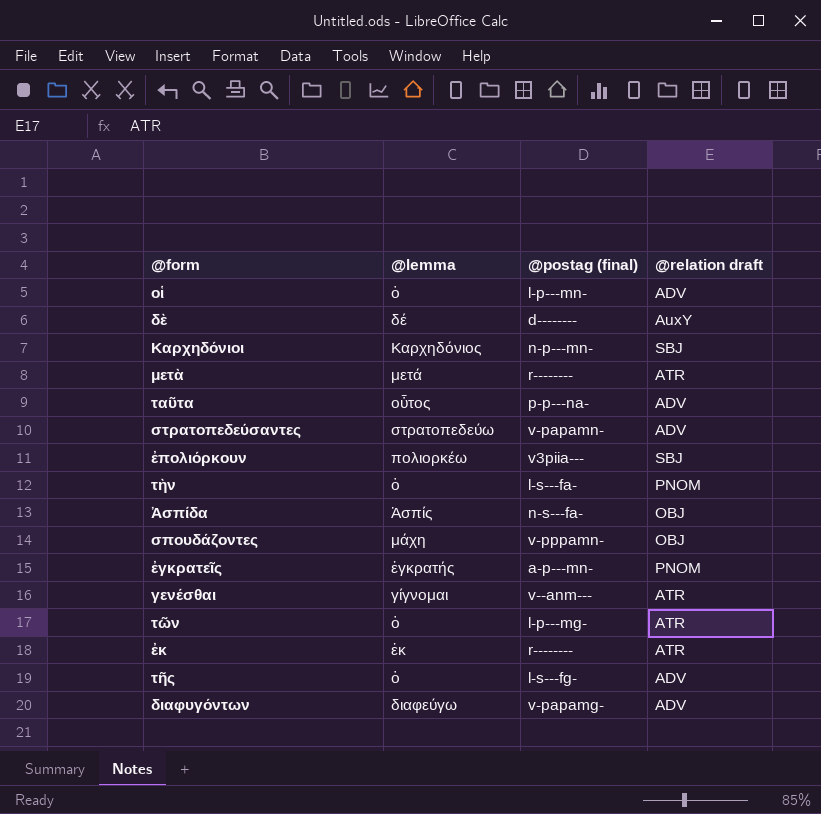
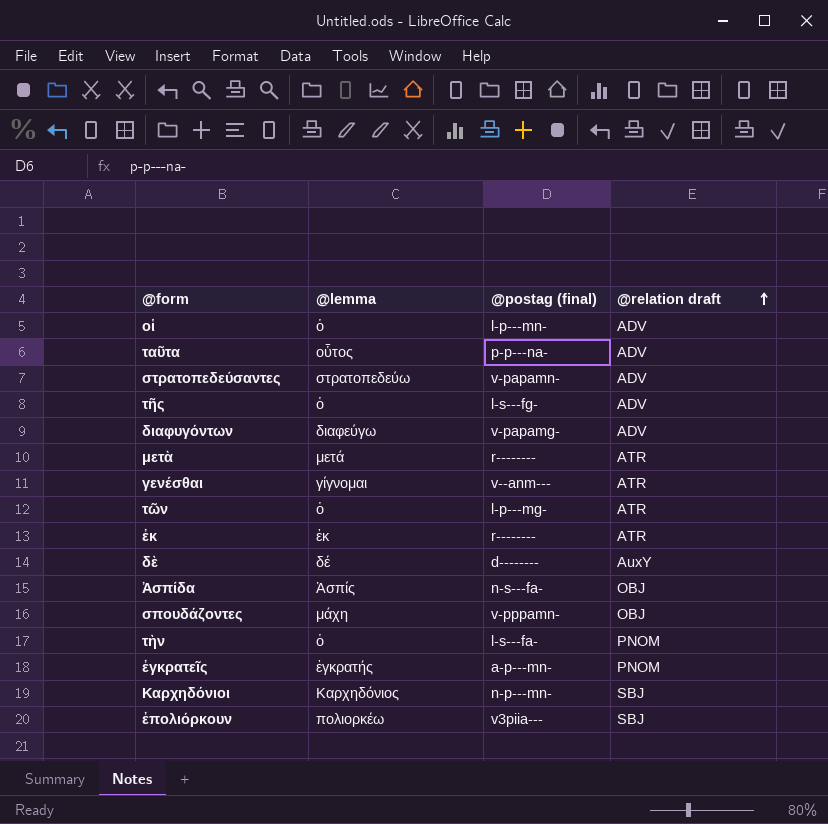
row order: none -> @relation draft ascending

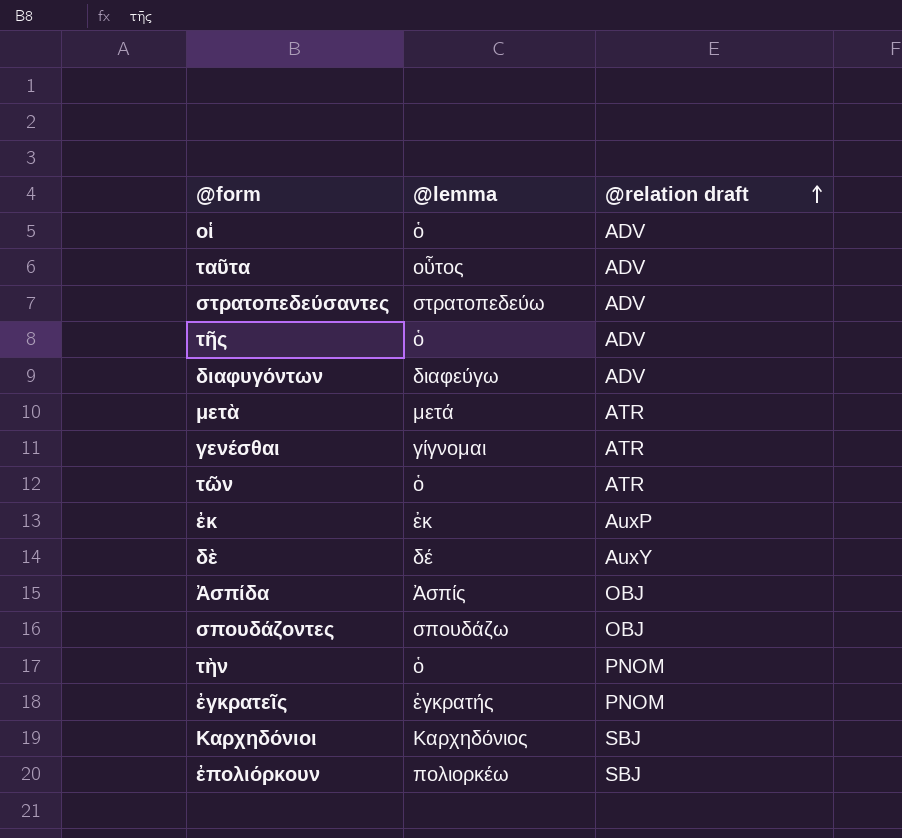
column @postag (final) | position: 3 -> none
ἐκ | @relation draft: ATR -> AuxP
σπουδάζοντες | @lemma: μάχη -> σπουδάζω

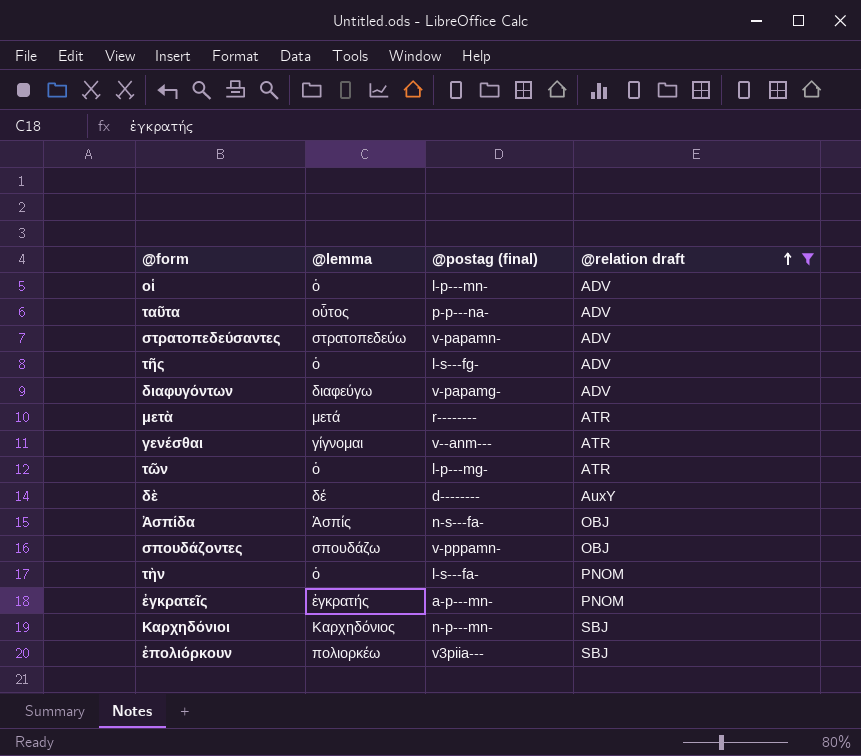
filter: none -> @relation draft != AuxP
column @postag (final) | position: none -> 3

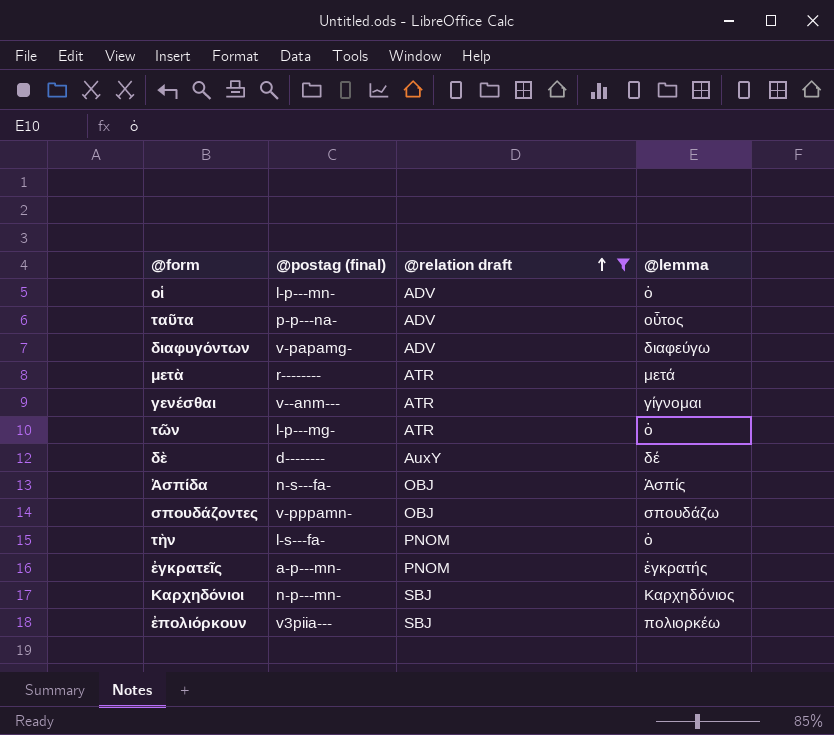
column @lemma | position: 2 -> 4
row στρατοπεδεύσαντες: στρατοπεδεύω | v-papamn- | ADV -> none
row τῆς: ὁ | l-s---fg- | ADV -> none

